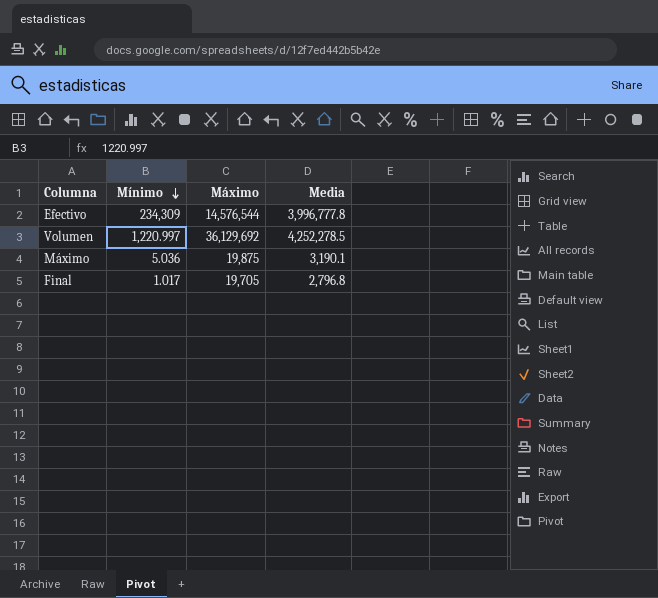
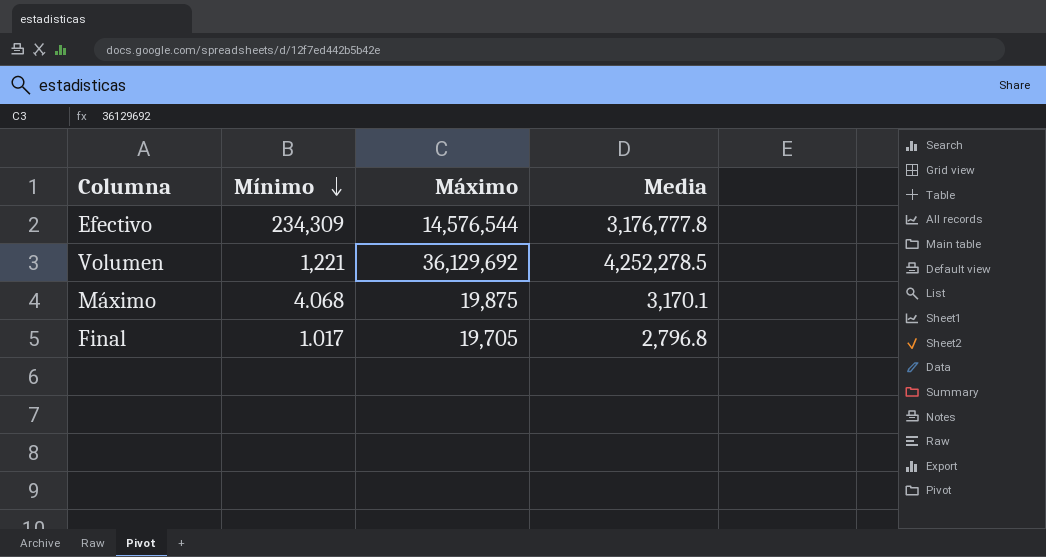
Efectivo | Media: 3,996,777.8 -> 3,176,777.8
Volumen | Mínimo: 1,220.997 -> 1,221
Máximo | Mínimo: 5.036 -> 4.068
Máximo | Media: 3,190.1 -> 3,170.1

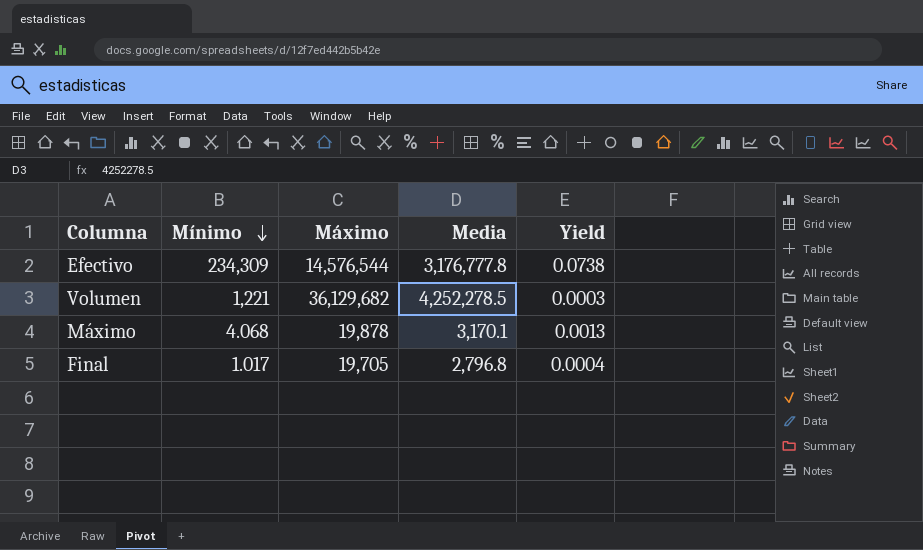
column Yield | formula: none -> [Mínimo] / [Media]
Volumen | Máximo: 36,129,692 -> 36,129,682
Máximo | Máximo: 19,875 -> 19,878

